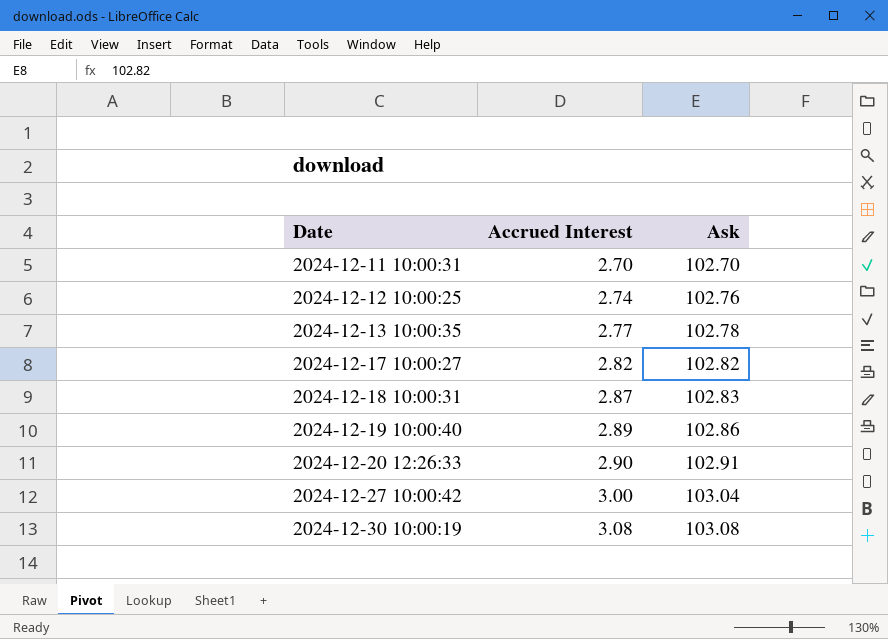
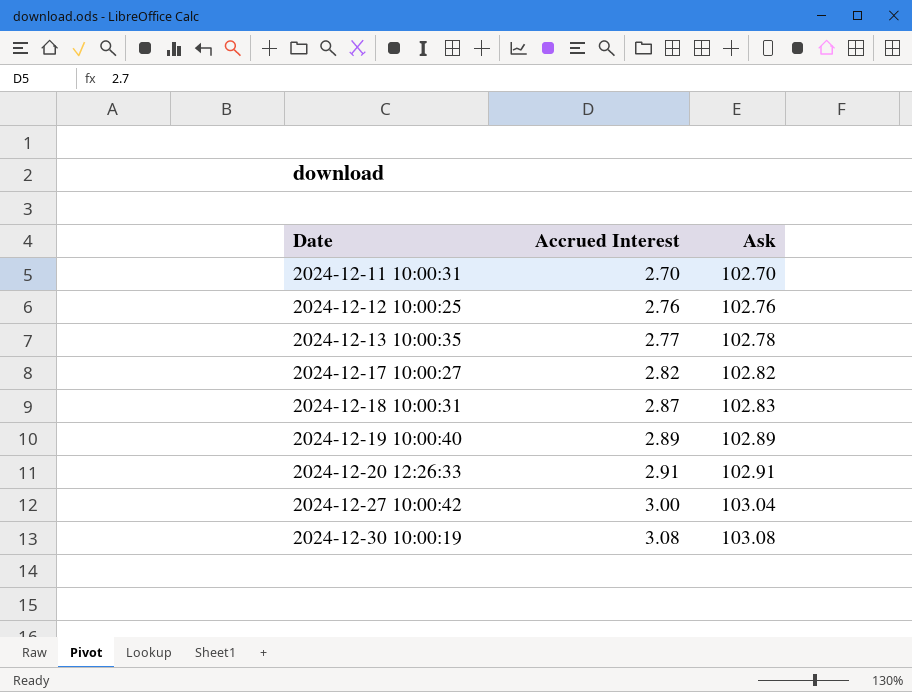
2024-12-12 10:00:25 | Accrued Interest: 2.74 -> 2.76
2024-12-19 10:00:40 | Ask: 102.86 -> 102.89
2024-12-20 12:26:33 | Accrued Interest: 2.90 -> 2.91

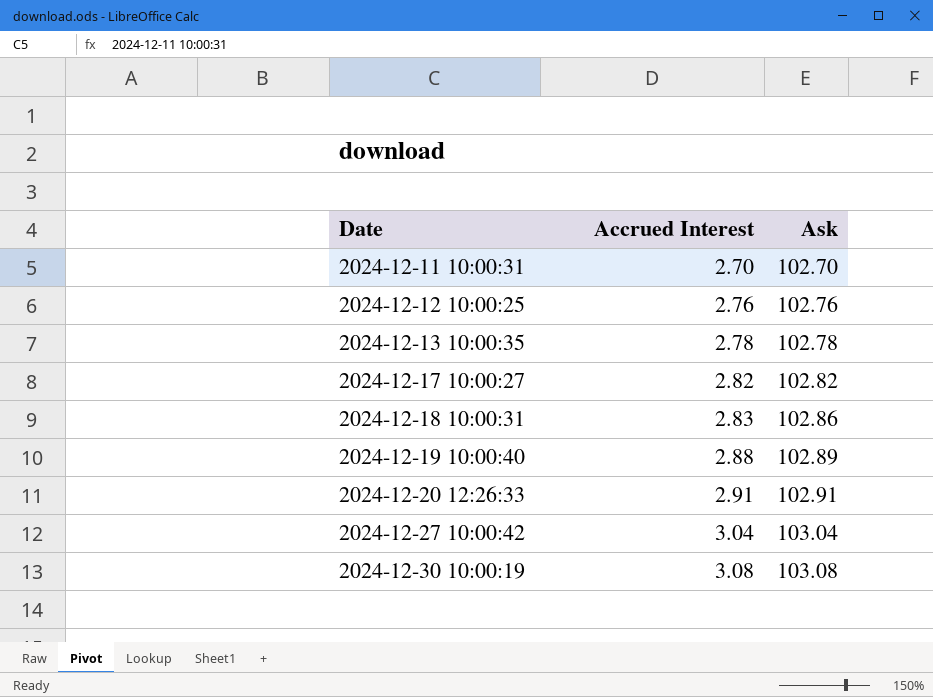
2024-12-13 10:00:35 | Accrued Interest: 2.77 -> 2.78
2024-12-18 10:00:31 | Accrued Interest: 2.87 -> 2.83
2024-12-18 10:00:31 | Ask: 102.83 -> 102.86
2024-12-19 10:00:40 | Accrued Interest: 2.89 -> 2.88
2024-12-27 10:00:42 | Accrued Interest: 3.00 -> 3.04

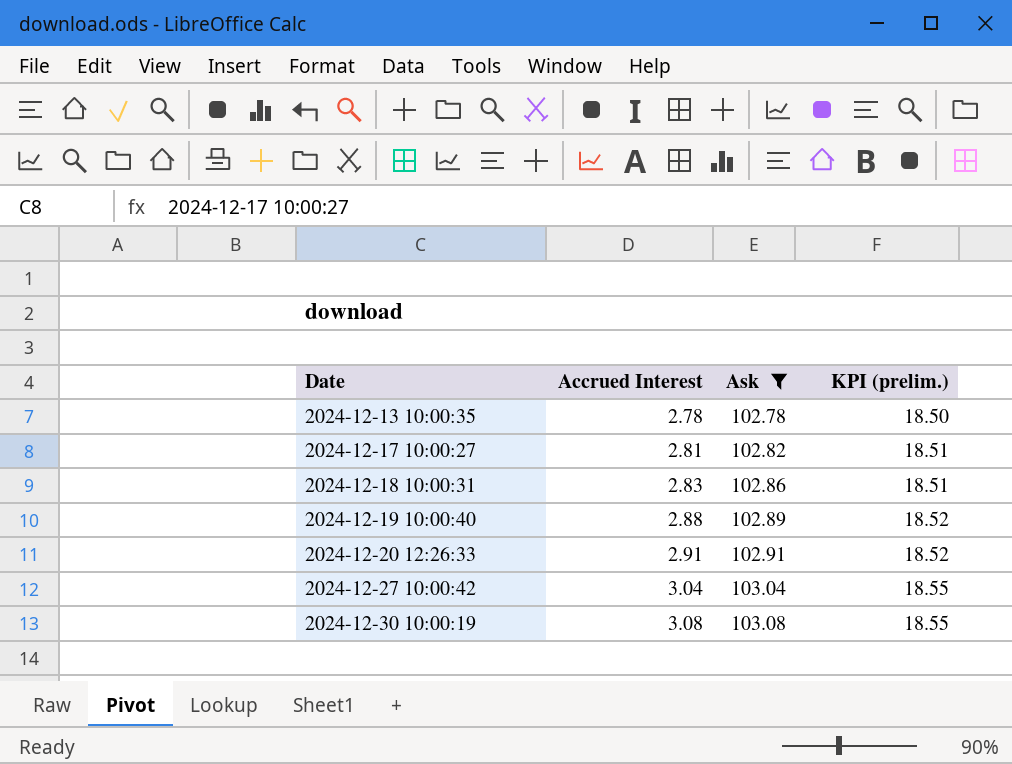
filter: none -> Ask >= 102.78
column KPI (prelim.) | formula: none -> [Ask] * 0.18
2024-12-17 10:00:27 | Accrued Interest: 2.82 -> 2.81

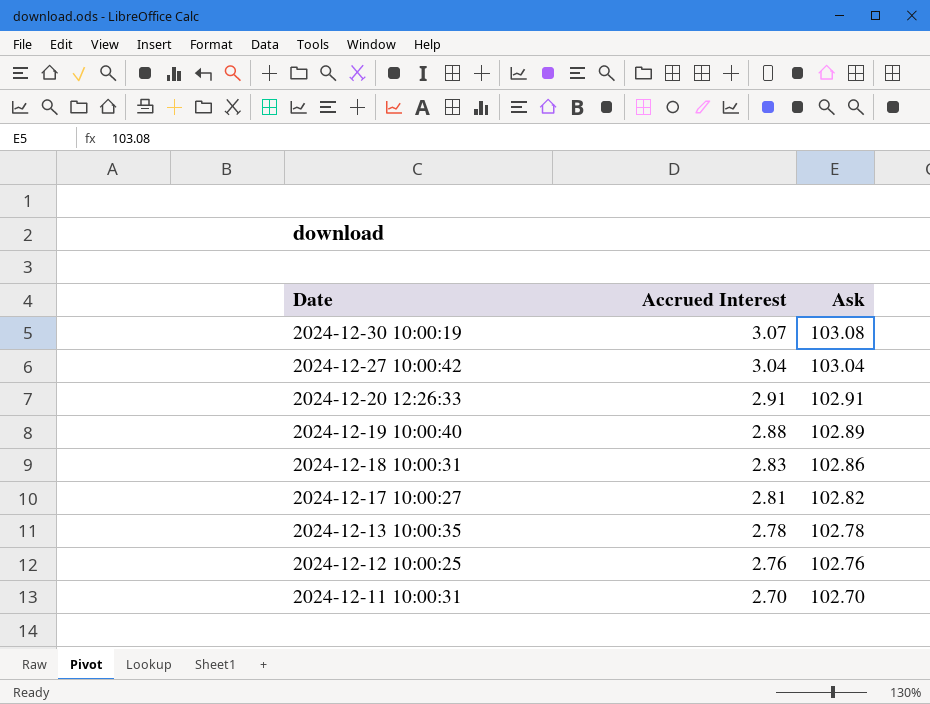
filter: Ask >= 102.78 -> none
row order: Date ascending -> Date descending
column KPI (prelim.) | formula: [Ask] * 0.18 -> none
2024-12-30 10:00:19 | Accrued Interest: 3.08 -> 3.07

